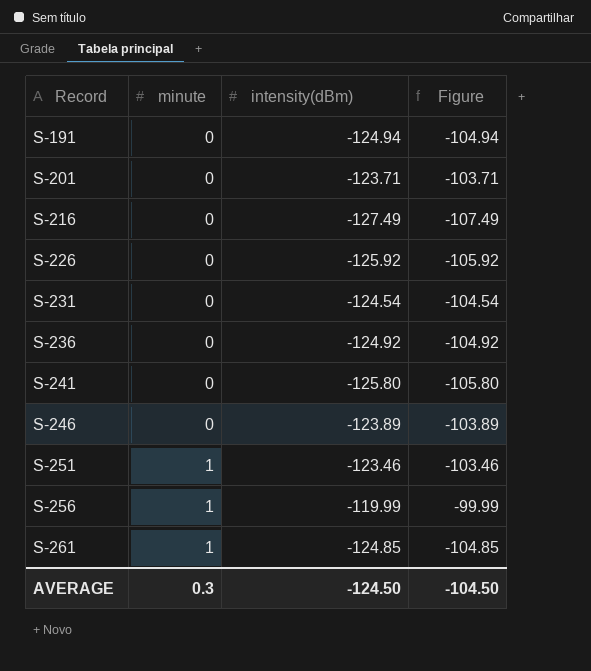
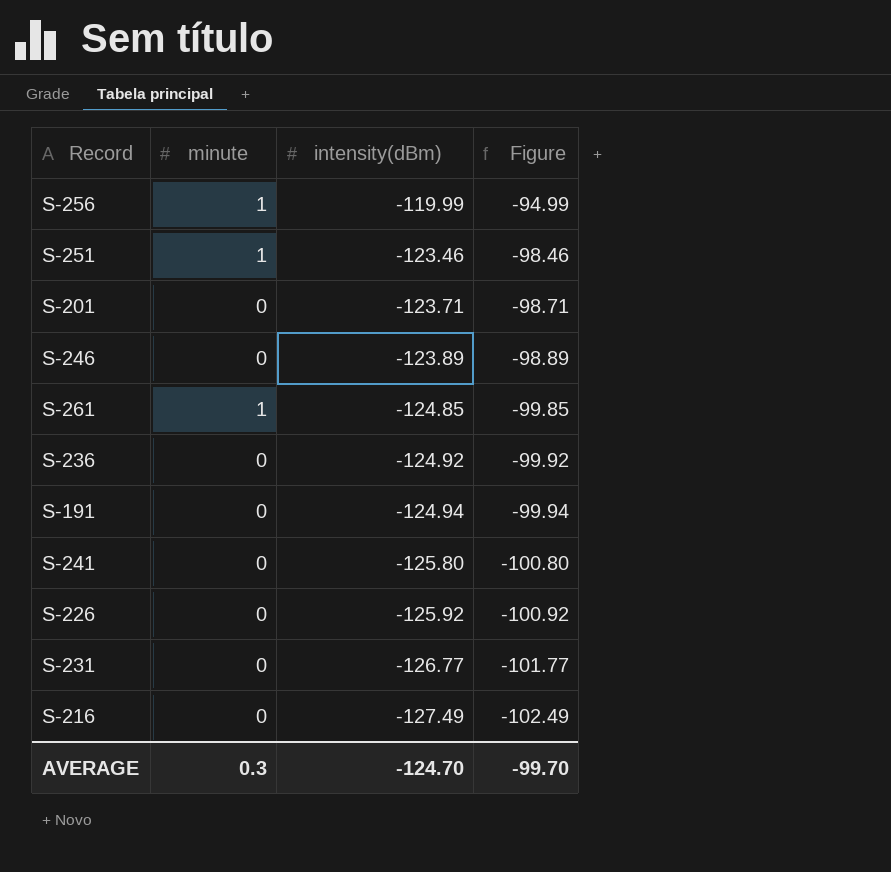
row order: Record ascending -> intensity(dBm) descending
column Figure | formula: [intensity(dBm)] + 20 -> [intensity(dBm)] + 25
S-231 | intensity(dBm): -124.54 -> -126.77
AVERAGE | intensity(dBm): -124.50 -> -124.70
AVERAGE | Figure: -104.50 -> -99.70

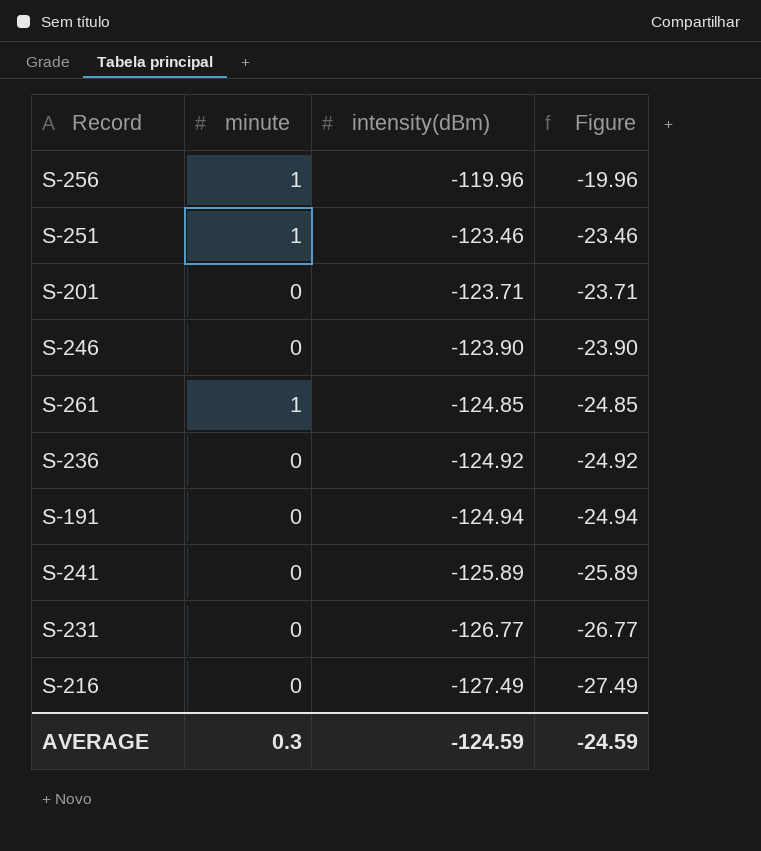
column Figure | formula: [intensity(dBm)] + 25 -> [intensity(dBm)] + 100
row S-226: 0 | -125.92 | -100.92 -> none
S-256 | intensity(dBm): -119.99 -> -119.96
S-246 | intensity(dBm): -123.89 -> -123.90
S-241 | intensity(dBm): -125.80 -> -125.89
AVERAGE | intensity(dBm): -124.70 -> -124.59
AVERAGE | Figure: -99.70 -> -24.59

